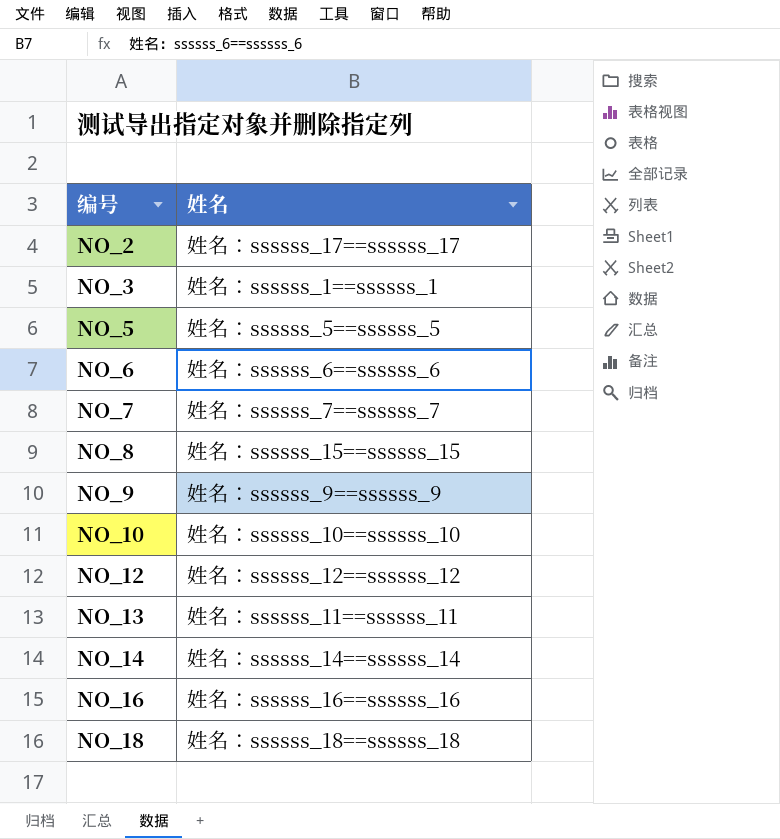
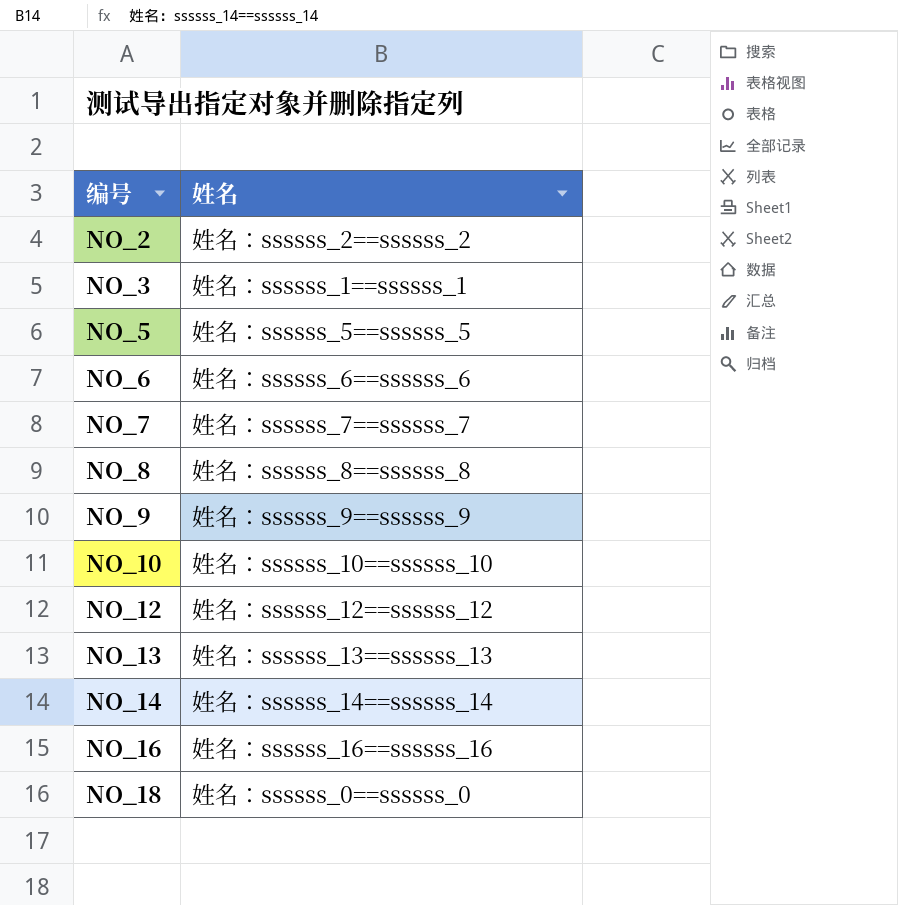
NO_2 | 姓名: 姓名：ssssss_17==ssssss_17 -> 姓名：ssssss_2==ssssss_2
NO_8 | 姓名: 姓名：ssssss_15==ssssss_15 -> 姓名：ssssss_8==ssssss_8
NO_13 | 姓名: 姓名：ssssss_11==ssssss_11 -> 姓名：ssssss_13==ssssss_13
NO_18 | 姓名: 姓名：ssssss_18==ssssss_18 -> 姓名：ssssss_0==ssssss_0

